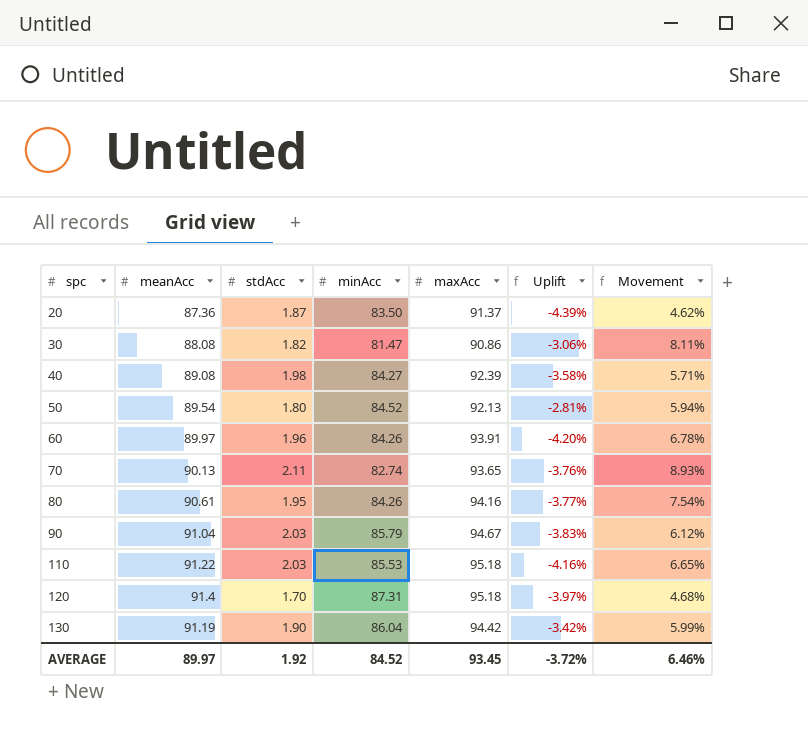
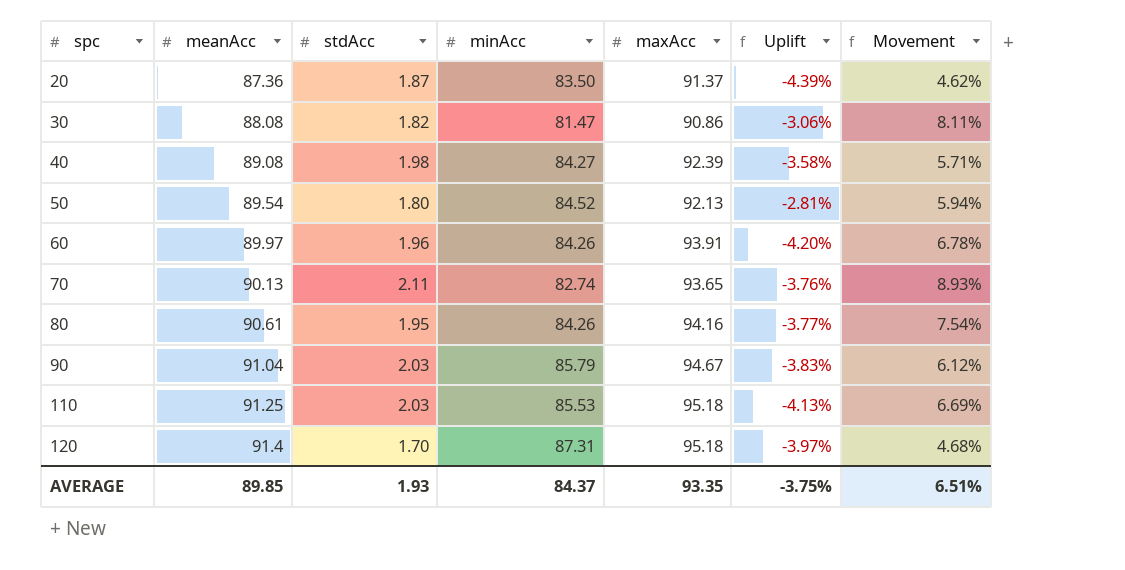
row 130: 91.19 | 1.90 | 86.04 | 94.42 | -3.42% | 5.99% -> none
110 | meanAcc: 91.22 -> 91.25
110 | Uplift: -4.16% -> -4.13%
110 | Movement: 6.65% -> 6.69%
AVERAGE | meanAcc: 89.97 -> 89.85
AVERAGE | stdAcc: 1.92 -> 1.93
AVERAGE | minAcc: 84.52 -> 84.37
AVERAGE | maxAcc: 93.45 -> 93.35
AVERAGE | Uplift: -3.72% -> -3.75%
AVERAGE | Movement: 6.46% -> 6.51%

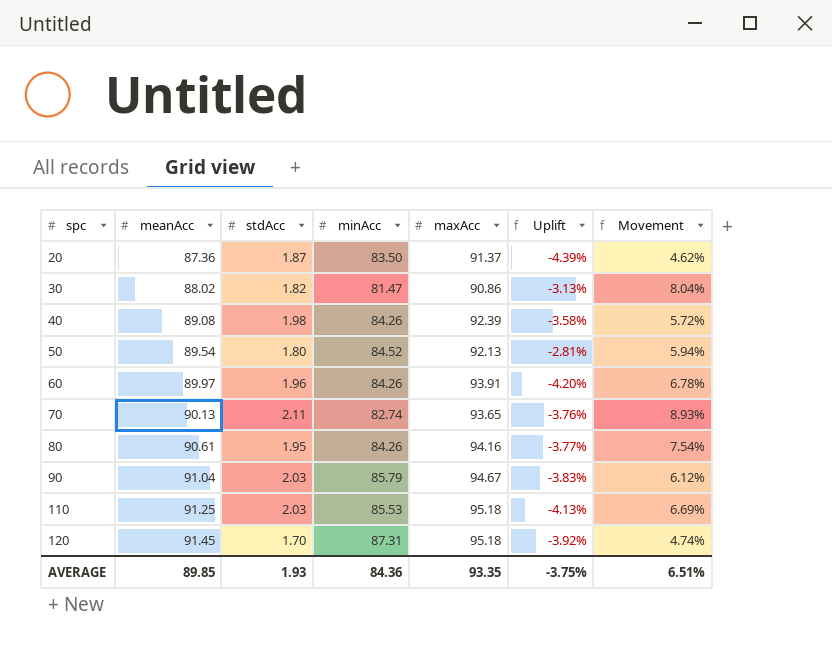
30 | meanAcc: 88.08 -> 88.02
30 | Uplift: -3.06% -> -3.13%
30 | Movement: 8.11% -> 8.04%
40 | minAcc: 84.27 -> 84.26
40 | Movement: 5.71% -> 5.72%
120 | meanAcc: 91.4 -> 91.45
120 | Uplift: -3.97% -> -3.92%
120 | Movement: 4.68% -> 4.74%
AVERAGE | minAcc: 84.37 -> 84.36

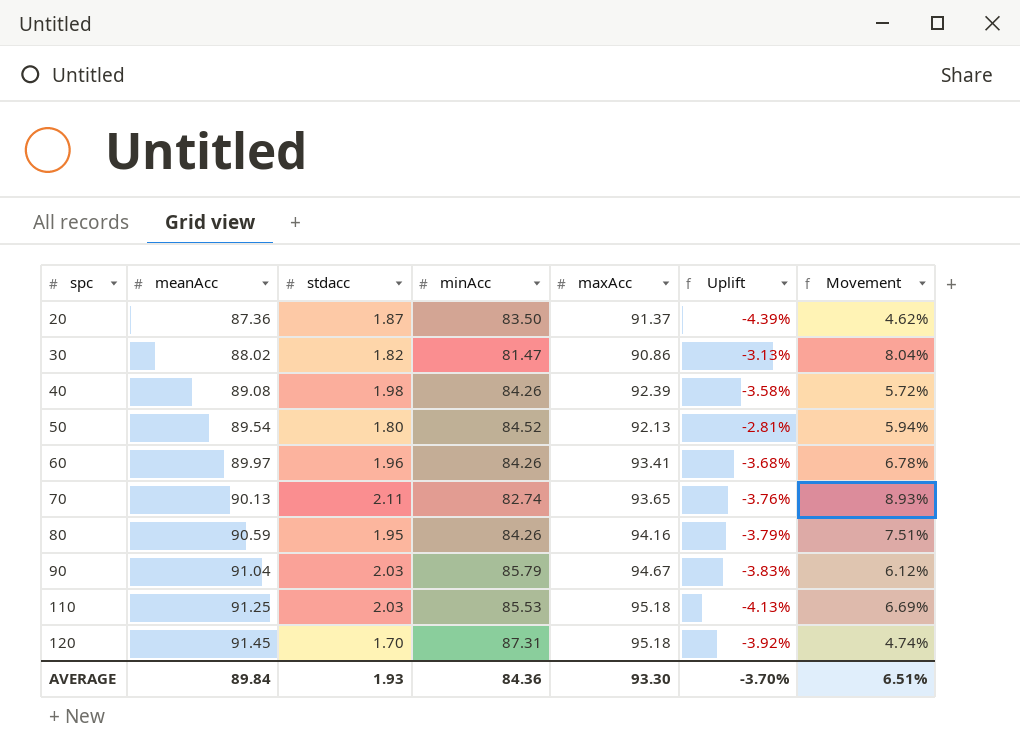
column name: stdAcc -> stdacc
60 | maxAcc: 93.91 -> 93.41
60 | Uplift: -4.20% -> -3.68%
80 | meanAcc: 90.61 -> 90.59
80 | Uplift: -3.77% -> -3.79%
80 | Movement: 7.54% -> 7.51%
AVERAGE | meanAcc: 89.85 -> 89.84
AVERAGE | maxAcc: 93.35 -> 93.30
AVERAGE | Uplift: -3.75% -> -3.70%

